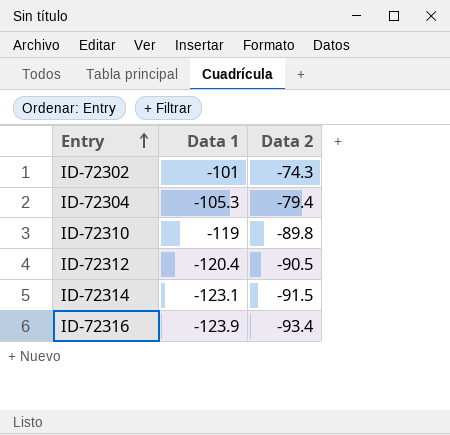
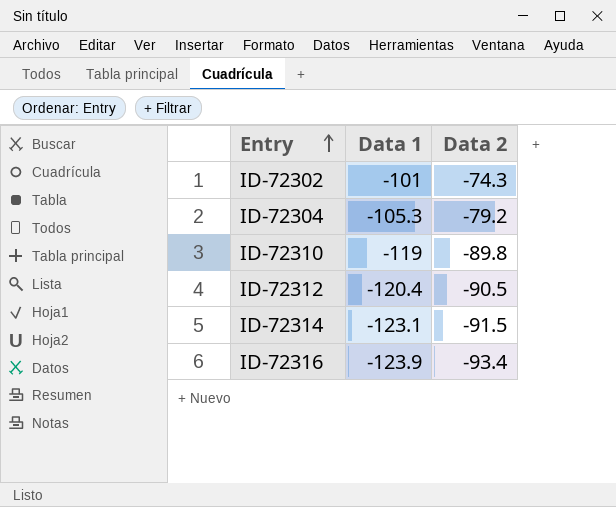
ID-72304 | Data 2: -79.4 -> -79.2

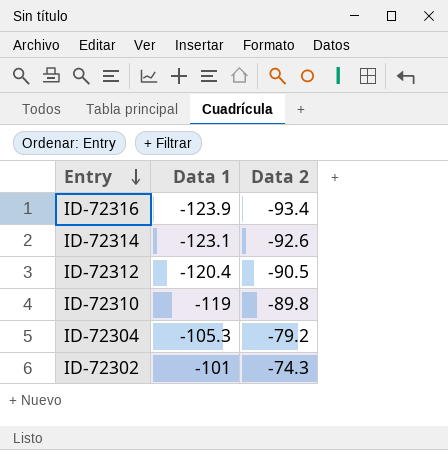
row order: Entry ascending -> Entry descending
ID-72314 | Data 2: -91.5 -> -92.6

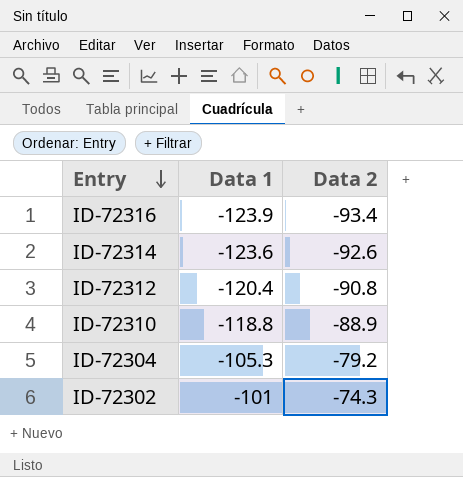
ID-72314 | Data 1: -123.1 -> -123.6
ID-72312 | Data 2: -90.5 -> -90.8
ID-72310 | Data 1: -119 -> -118.8
ID-72310 | Data 2: -89.8 -> -88.9

